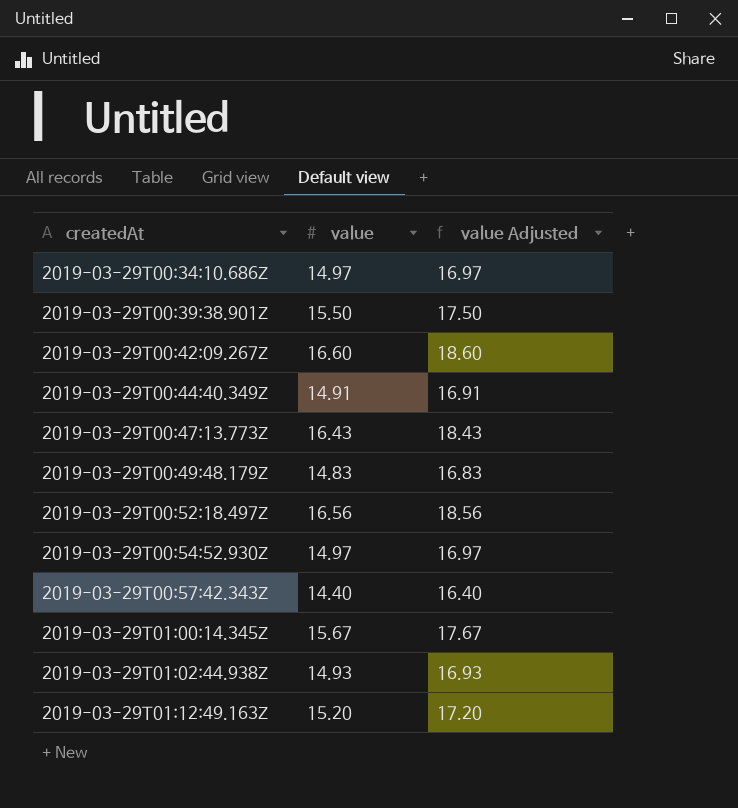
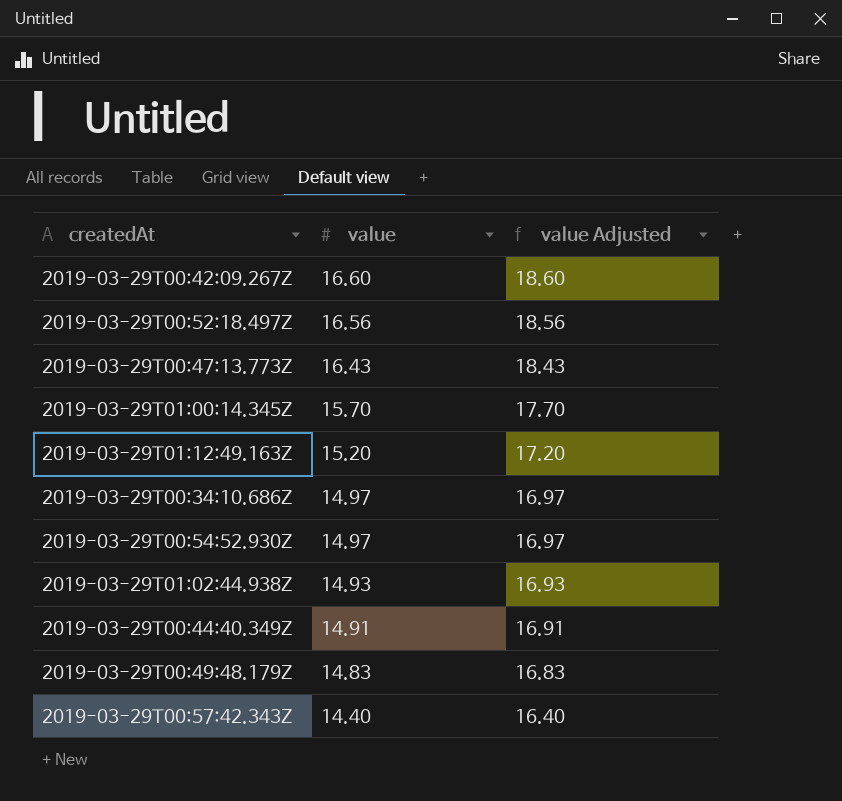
row order: createdAt ascending -> value descending
row 2019-03-29T00:39:38.901Z: 15.50 | 17.50 -> none
2019-03-29T01:00:14.345Z | value: 15.67 -> 15.70
2019-03-29T01:00:14.345Z | value Adjusted: 17.67 -> 17.70

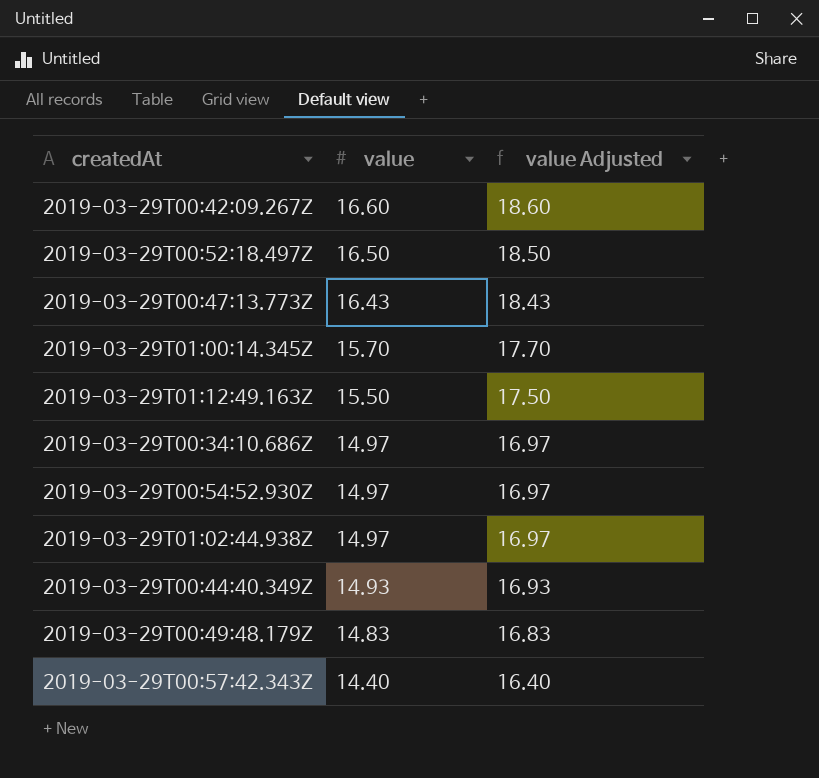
2019-03-29T00:52:18.497Z | value: 16.56 -> 16.50
2019-03-29T00:52:18.497Z | value Adjusted: 18.56 -> 18.50
2019-03-29T01:12:49.163Z | value: 15.20 -> 15.50
2019-03-29T01:12:49.163Z | value Adjusted: 17.20 -> 17.50
2019-03-29T01:02:44.938Z | value: 14.93 -> 14.97
2019-03-29T01:02:44.938Z | value Adjusted: 16.93 -> 16.97
2019-03-29T00:44:40.349Z | value: 14.91 -> 14.93
2019-03-29T00:44:40.349Z | value Adjusted: 16.91 -> 16.93

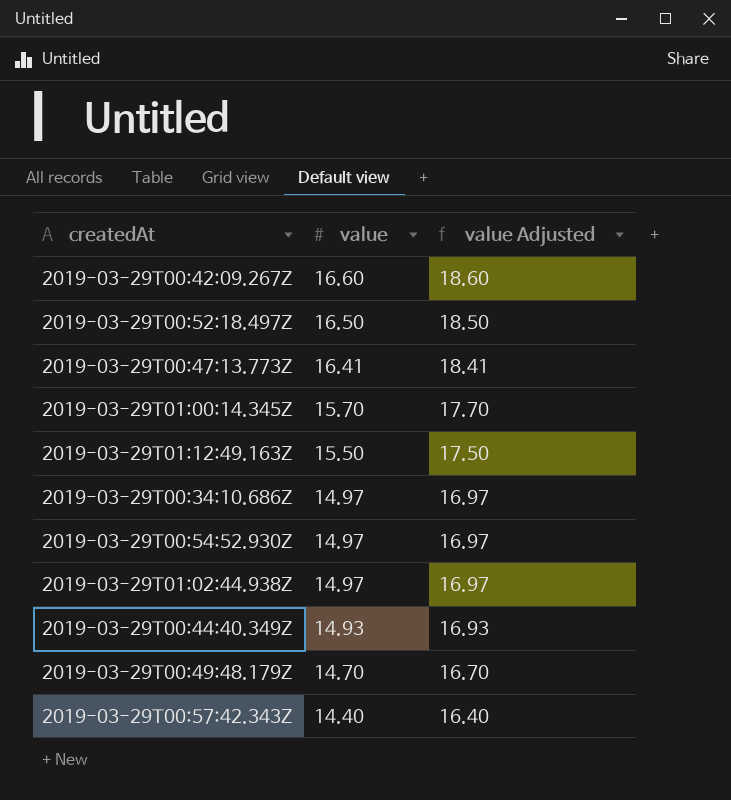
2019-03-29T00:47:13.773Z | value: 16.43 -> 16.41
2019-03-29T00:47:13.773Z | value Adjusted: 18.43 -> 18.41
2019-03-29T00:49:48.179Z | value: 14.83 -> 14.70
2019-03-29T00:49:48.179Z | value Adjusted: 16.83 -> 16.70

